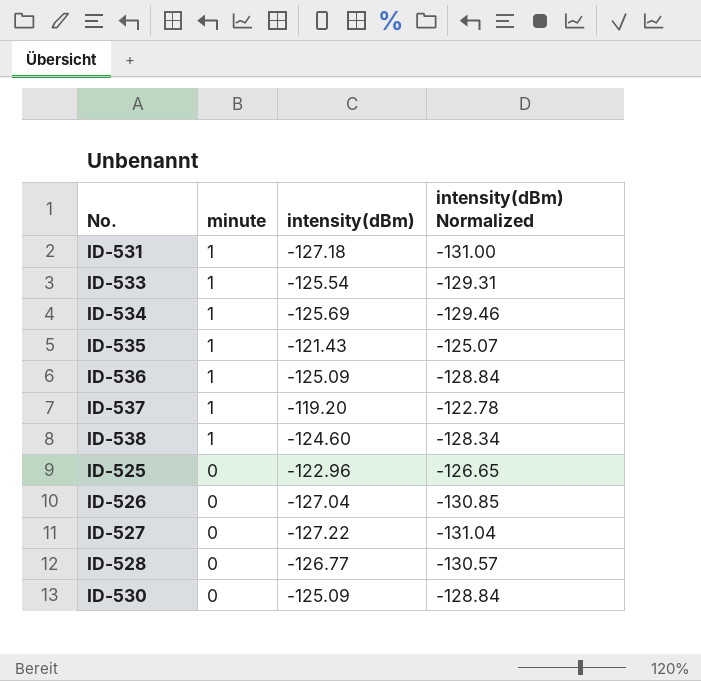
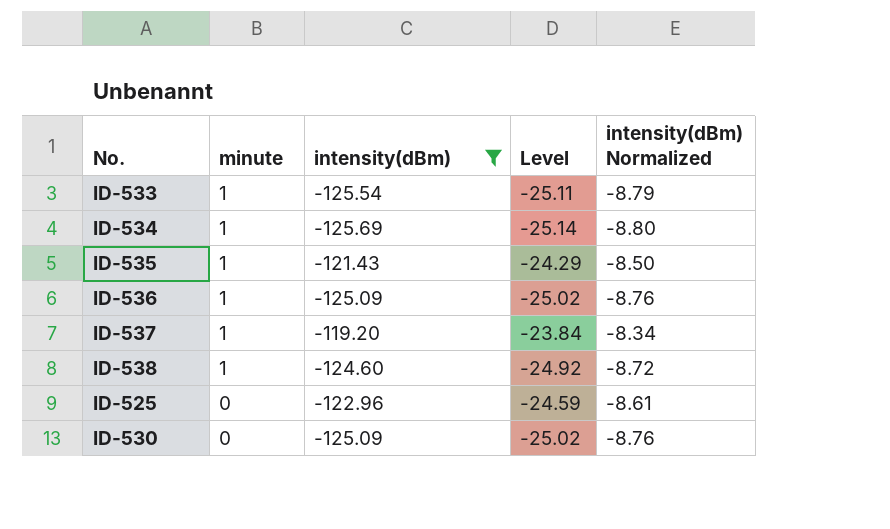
filter: none -> intensity(dBm) >= -125.69
column Level | formula: none -> [intensity(dBm)] * 0.2
column intensity(dBm) Normalized | formula: [intensity(dBm)] * 1.03 -> [intensity(dBm)] * 0.07

